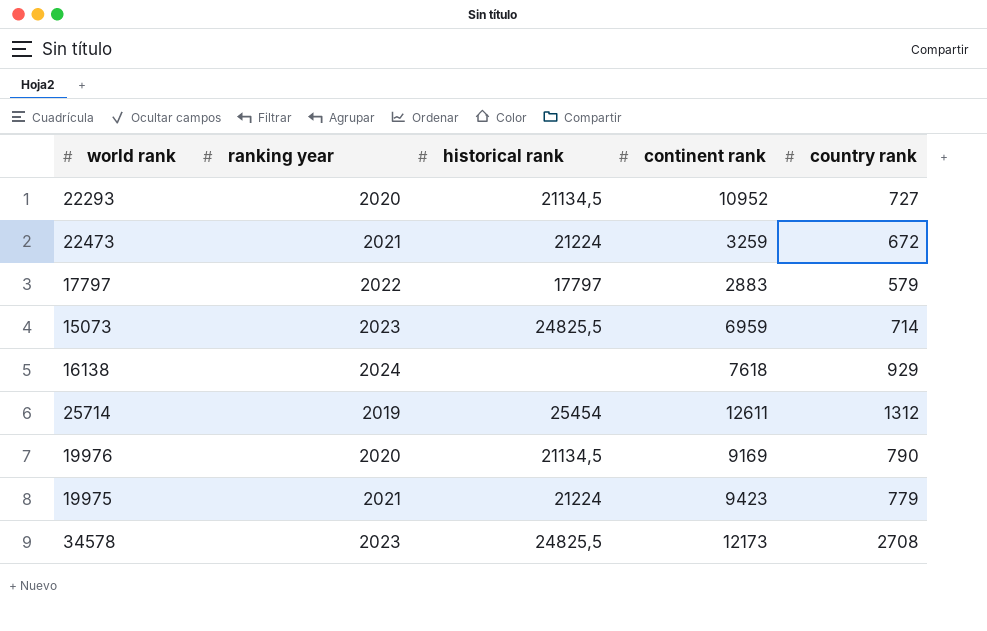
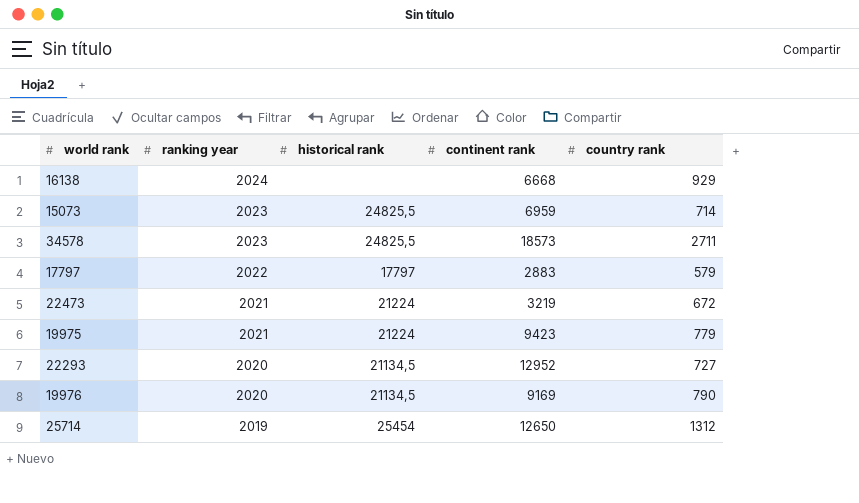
row order: none -> ranking year descending
16138 | continent rank: 7618 -> 6668
34578 | continent rank: 12173 -> 18573
34578 | country rank: 2708 -> 2711
22473 | continent rank: 3259 -> 3219
22293 | continent rank: 10952 -> 12952
25714 | continent rank: 12611 -> 12650

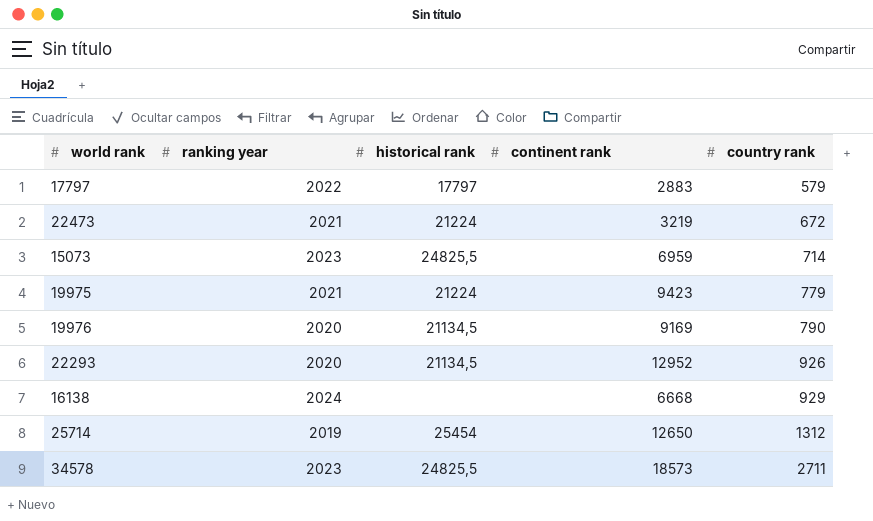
row order: ranking year descending -> country rank ascending
22293 | country rank: 727 -> 926

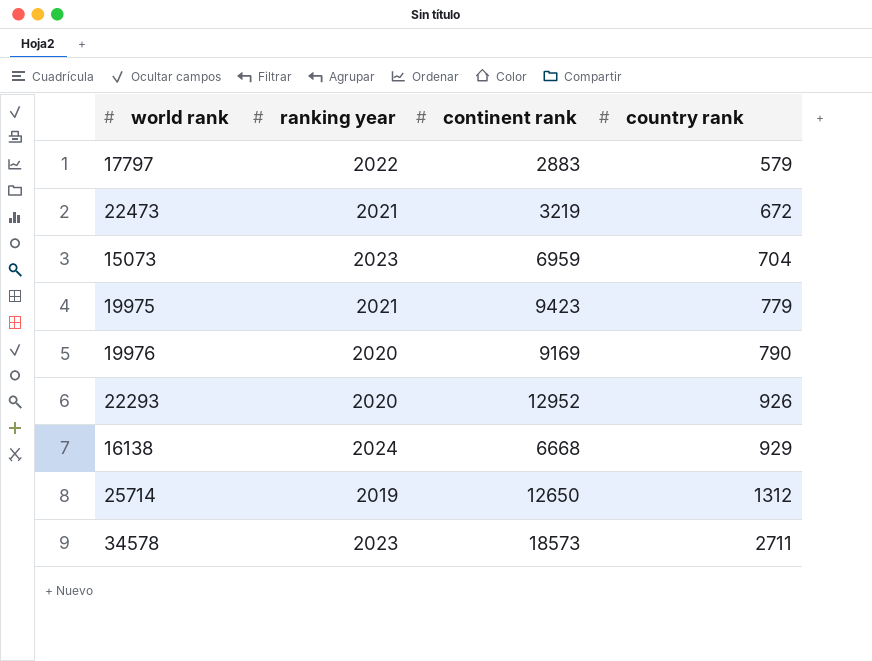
column historical rank | position: 3 -> none
15073 | country rank: 714 -> 704

